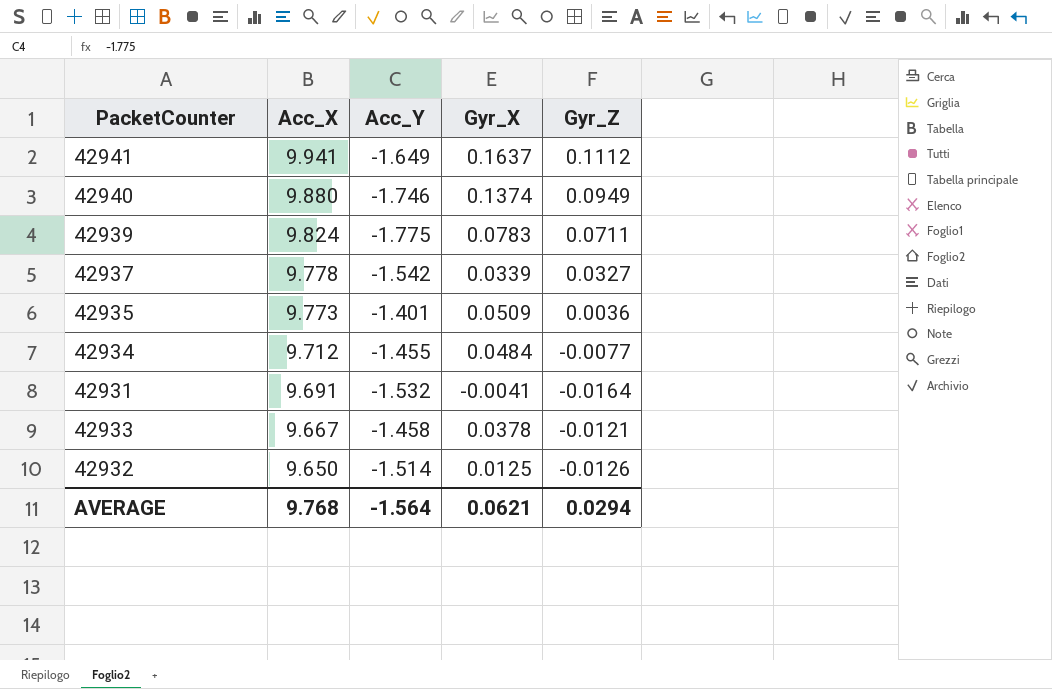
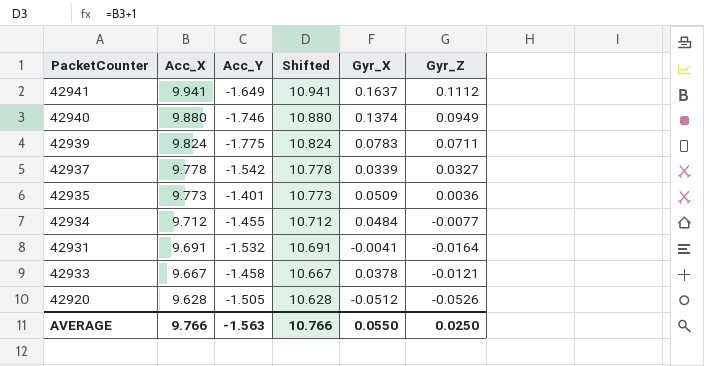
column Shifted | formula: none -> [Acc_X] + 1
row 42932: 9.650 | -1.514 | 0.0125 | -0.0126 -> none
row 42920: none -> 9.628 | -1.505 | 10.628 | -0.0512 | -0.0526
AVERAGE | Acc_X: 9.768 -> 9.766
AVERAGE | Acc_Y: -1.564 -> -1.563
AVERAGE | Gyr_X: 0.0621 -> 0.0550
AVERAGE | Gyr_Z: 0.0294 -> 0.0250

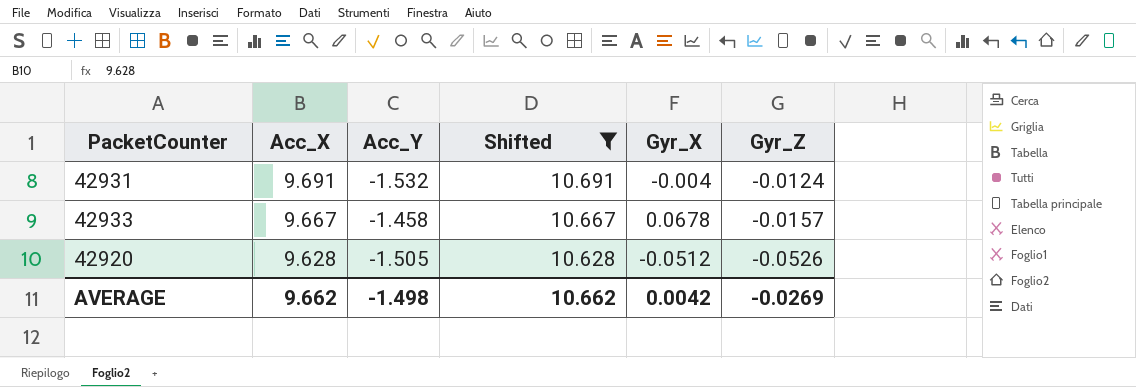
filter: none -> Shifted <= 10.691
42931 | Gyr_X: -0.0041 -> -0.004
42931 | Gyr_Z: -0.0164 -> -0.0124
42933 | Gyr_X: 0.0378 -> 0.0678
42933 | Gyr_Z: -0.0121 -> -0.0157
AVERAGE | Acc_X: 9.766 -> 9.662
AVERAGE | Acc_Y: -1.563 -> -1.498
AVERAGE | Shifted: 10.766 -> 10.662
AVERAGE | Gyr_X: 0.0550 -> 0.0042
AVERAGE | Gyr_Z: 0.0250 -> -0.0269

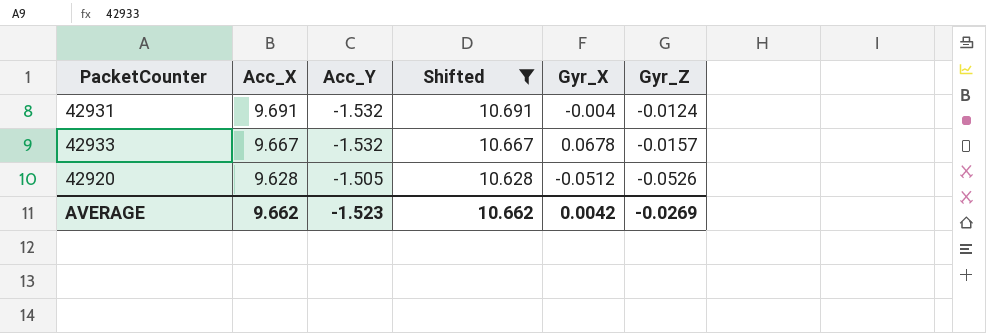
42933 | Acc_Y: -1.458 -> -1.532
AVERAGE | Acc_Y: -1.498 -> -1.523

